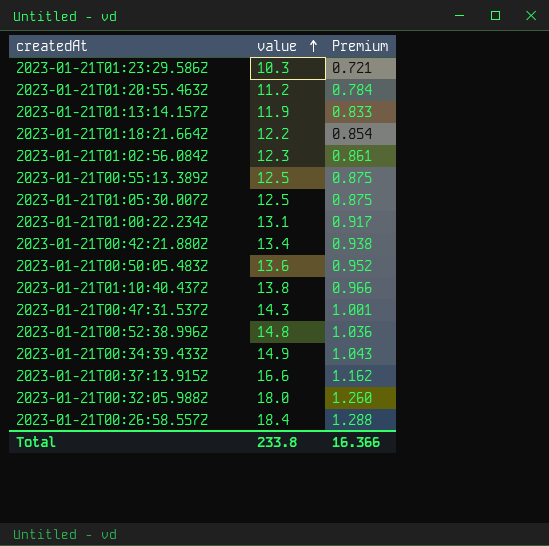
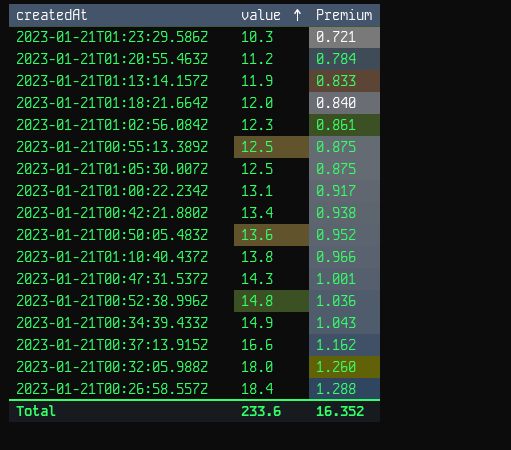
2023-01-21T01:18:21.664Z | value: 12.2 -> 12.0
2023-01-21T01:18:21.664Z | Premium: 0.854 -> 0.840
Total | value: 233.8 -> 233.6
Total | Premium: 16.366 -> 16.352

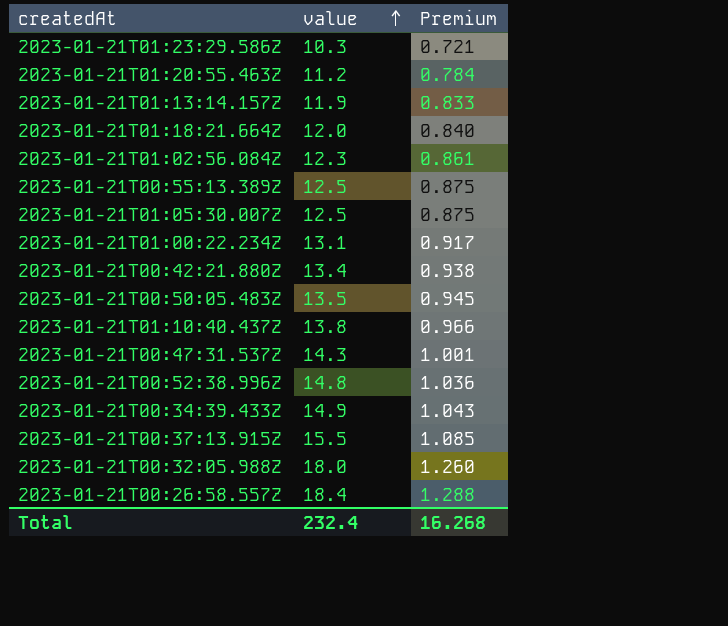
2023-01-21T00:50:05.483Z | value: 13.6 -> 13.5
2023-01-21T00:50:05.483Z | Premium: 0.952 -> 0.945
2023-01-21T00:37:13.915Z | value: 16.6 -> 15.5
2023-01-21T00:37:13.915Z | Premium: 1.162 -> 1.085
Total | value: 233.6 -> 232.4
Total | Premium: 16.352 -> 16.268

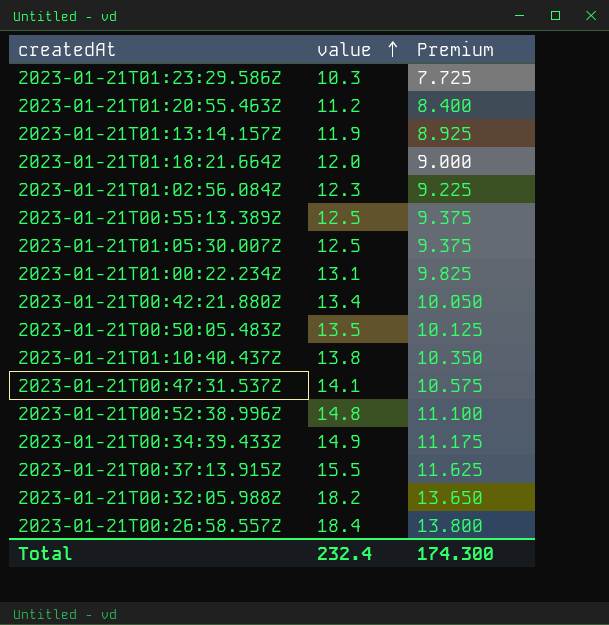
column Premium | formula: [value] * 0.07 -> [value] * 0.75
2023-01-21T00:47:31.537Z | value: 14.3 -> 14.1
2023-01-21T00:32:05.988Z | value: 18.0 -> 18.2
Total | Premium: 16.268 -> 174.300

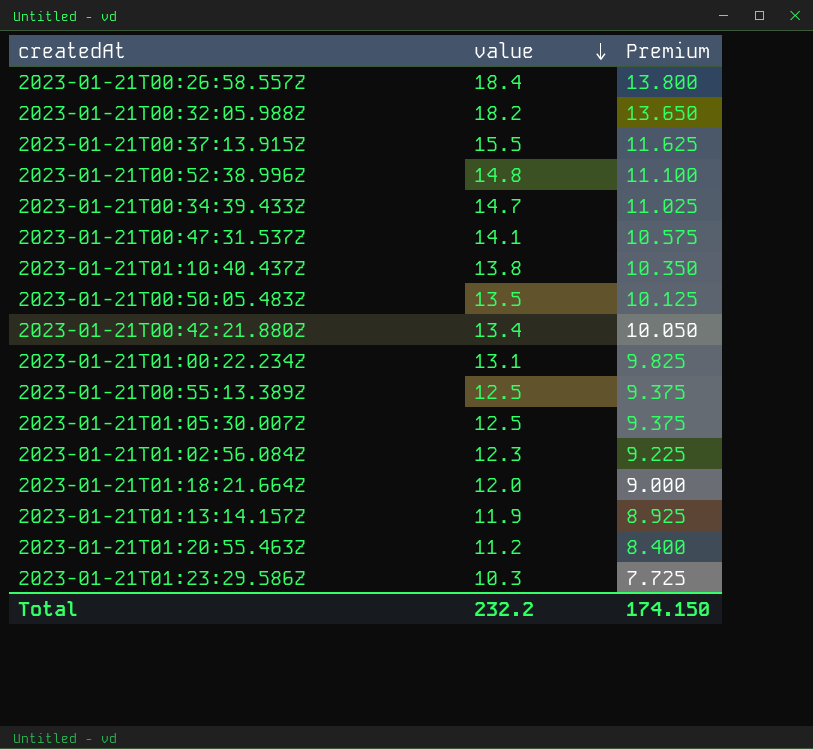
row order: value ascending -> value descending
2023-01-21T00:34:39.433Z | value: 14.9 -> 14.7
2023-01-21T00:34:39.433Z | Premium: 11.175 -> 11.025
Total | value: 232.4 -> 232.2
Total | Premium: 174.300 -> 174.150

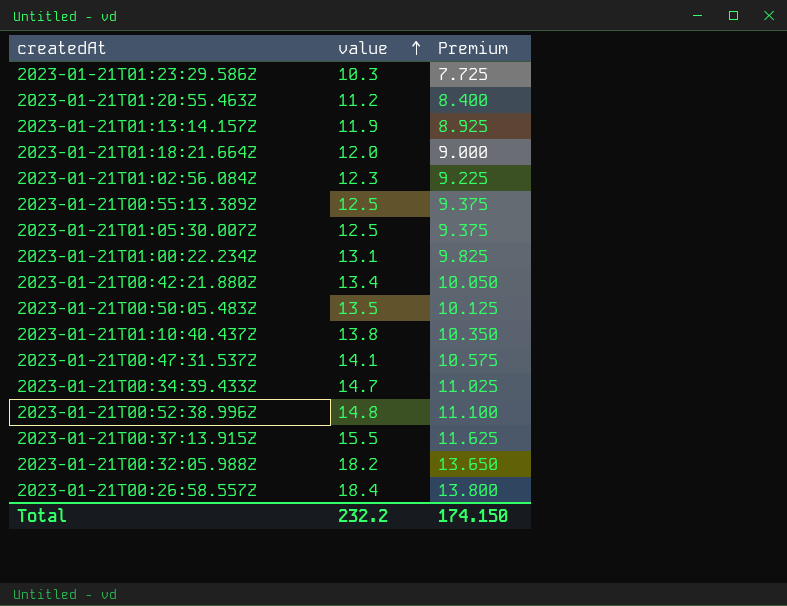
row order: value descending -> value ascending

